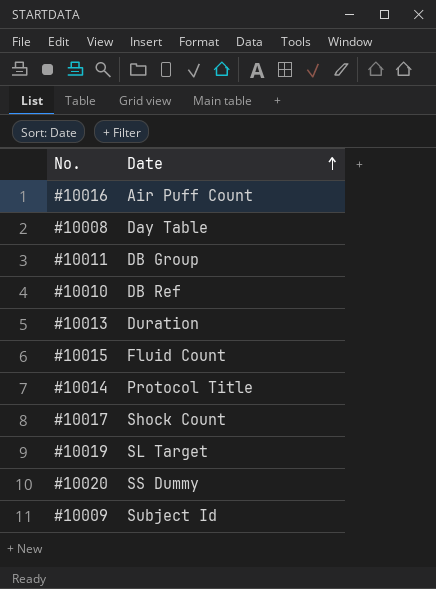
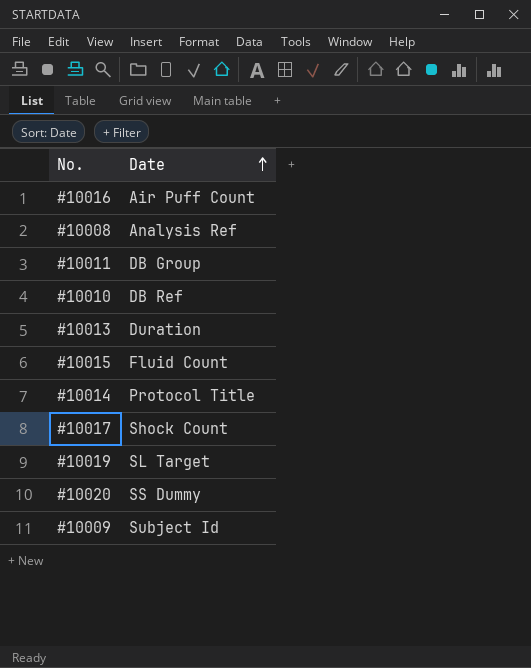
#10008 | Date: Day Table -> Analysis Ref

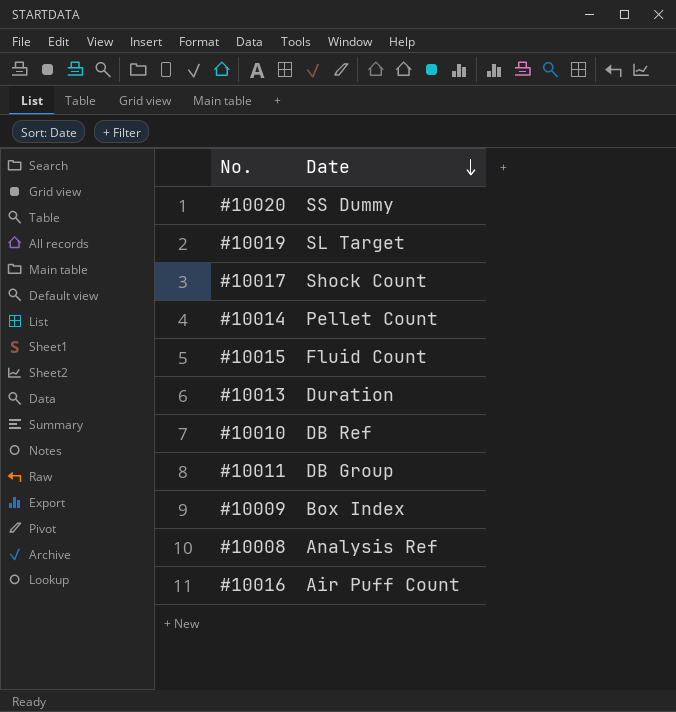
row order: Date ascending -> Date descending
#10014 | Date: Protocol Title -> Pellet Count
#10009 | Date: Subject Id -> Box Index

